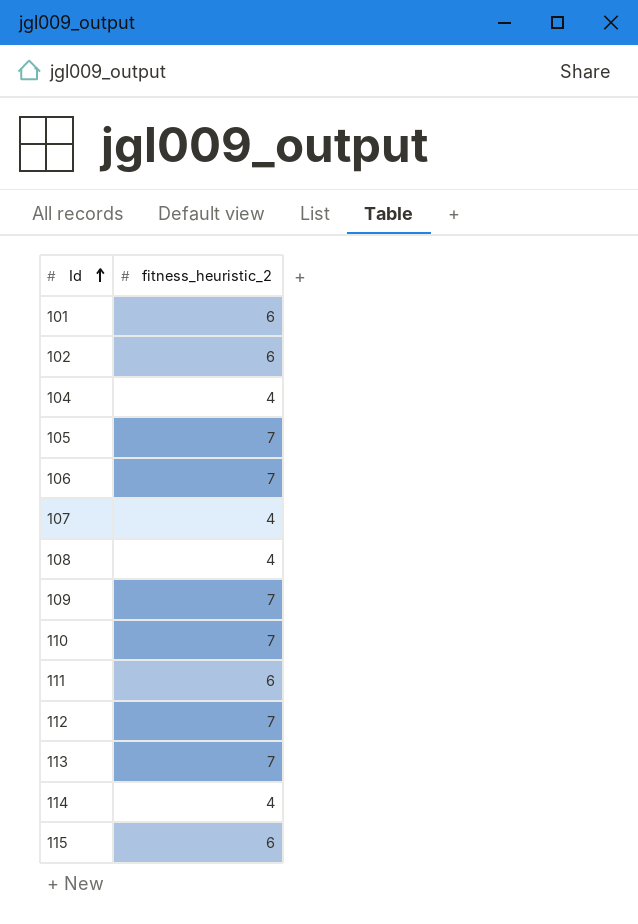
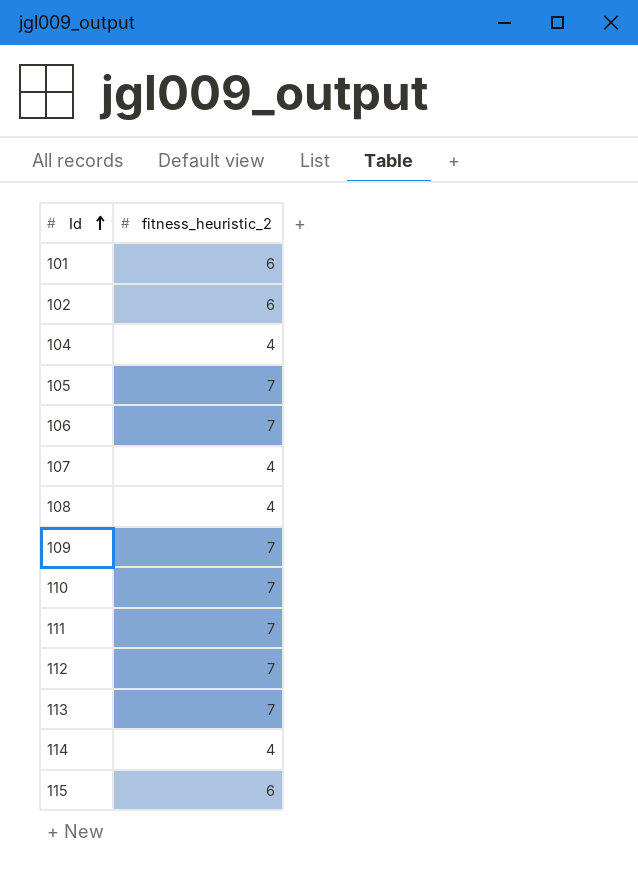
111 | fitness_heuristic_2: 6 -> 7

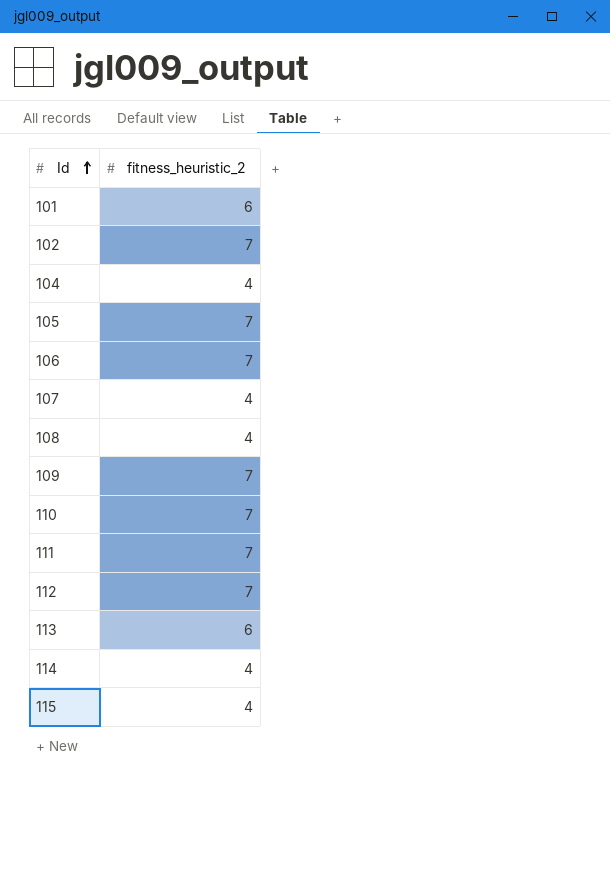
102 | fitness_heuristic_2: 6 -> 7
113 | fitness_heuristic_2: 7 -> 6
115 | fitness_heuristic_2: 6 -> 4

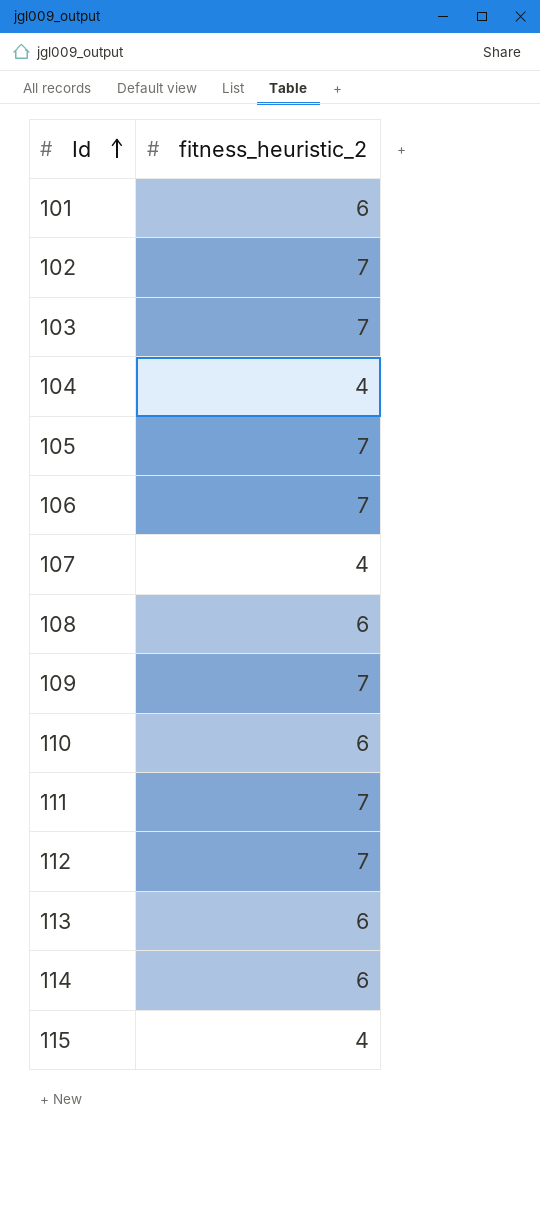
row 103: none -> 7
108 | fitness_heuristic_2: 4 -> 6
110 | fitness_heuristic_2: 7 -> 6
114 | fitness_heuristic_2: 4 -> 6

